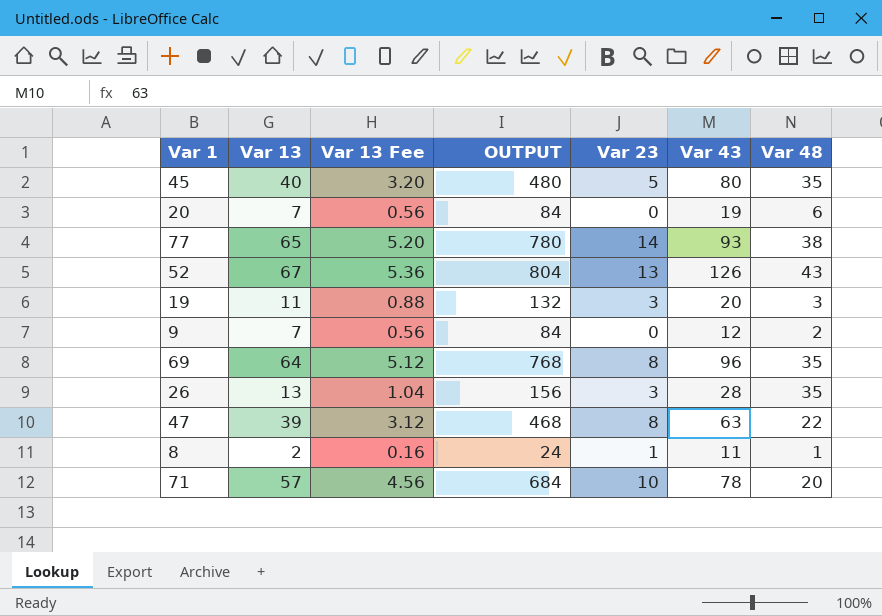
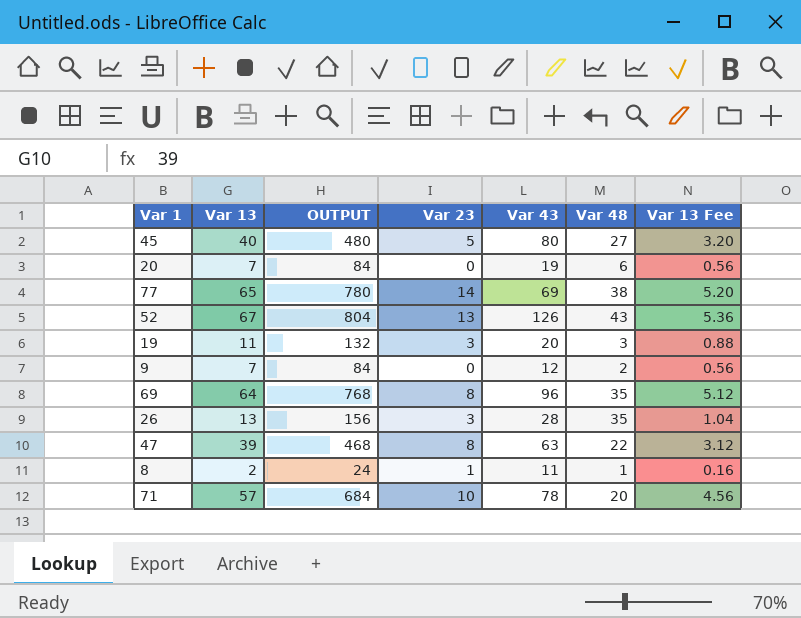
column Var 13 Fee | position: 3 -> 7
45 | Var 48: 35 -> 27
77 | Var 43: 93 -> 69

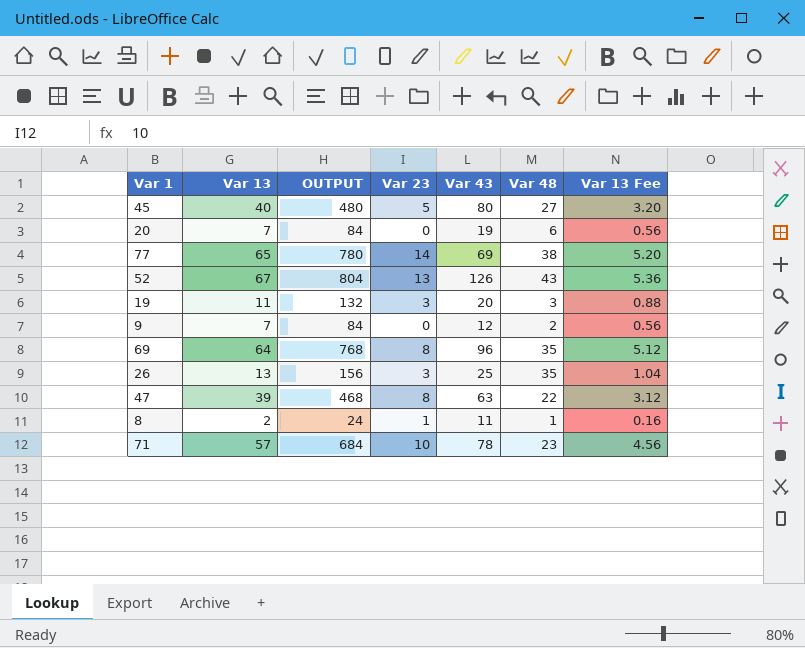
26 | Var 43: 28 -> 25
71 | Var 48: 20 -> 23

